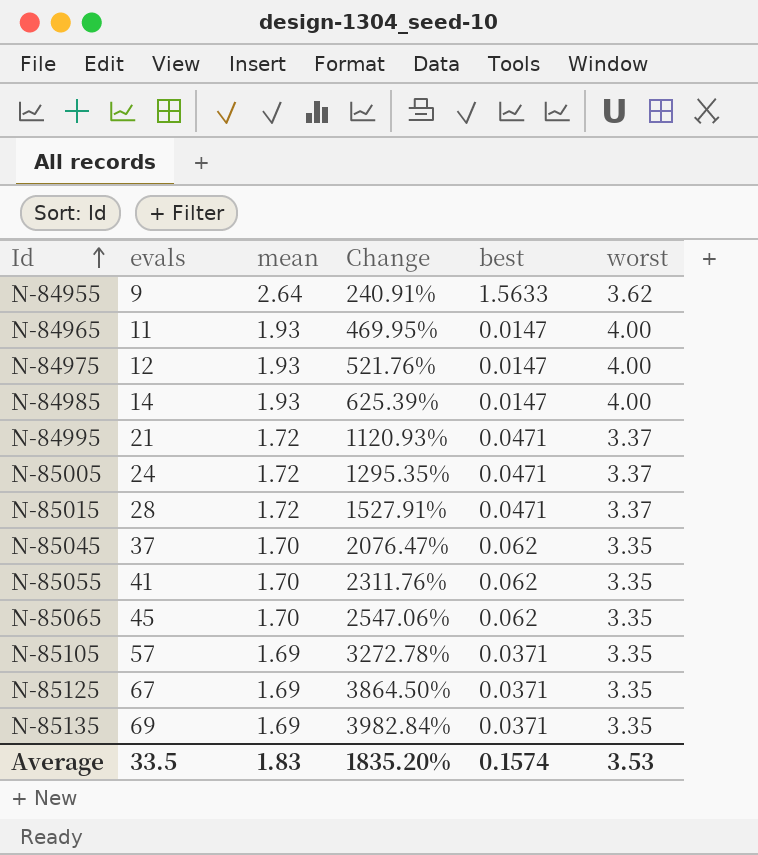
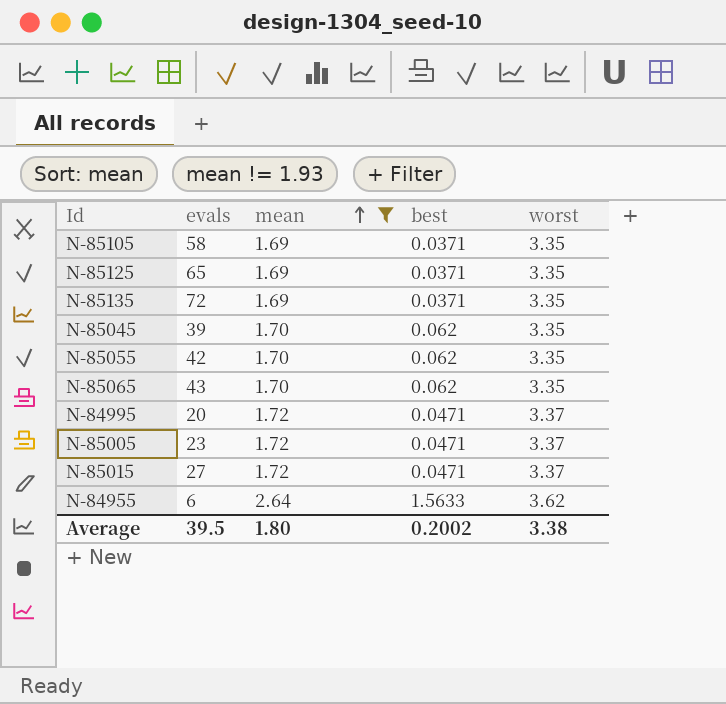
filter: none -> mean != 1.93
row order: Id ascending -> mean ascending
column Change | formula: ([evals] - [mean]) / [mean] -> none
N-85105 | evals: 57 -> 58
N-85125 | evals: 67 -> 65
N-85135 | evals: 69 -> 72
N-85045 | evals: 37 -> 39
N-85055 | evals: 41 -> 42
N-85065 | evals: 45 -> 43
N-84995 | evals: 21 -> 20
N-85005 | evals: 24 -> 23
N-85015 | evals: 28 -> 27
N-84955 | evals: 9 -> 6
Average | evals: 33.5 -> 39.5
Average | mean: 1.83 -> 1.80
Average | best: 0.1574 -> 0.2002
Average | worst: 3.53 -> 3.38

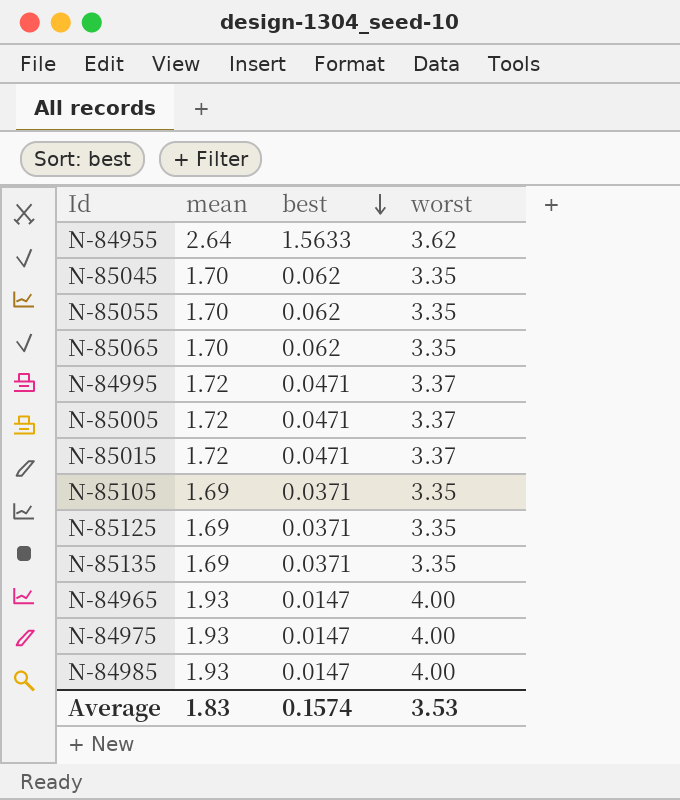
filter: mean != 1.93 -> none
row order: mean ascending -> best descending
column evals | position: 2 -> none
Average | mean: 1.80 -> 1.83
Average | best: 0.2002 -> 0.1574
Average | worst: 3.38 -> 3.53

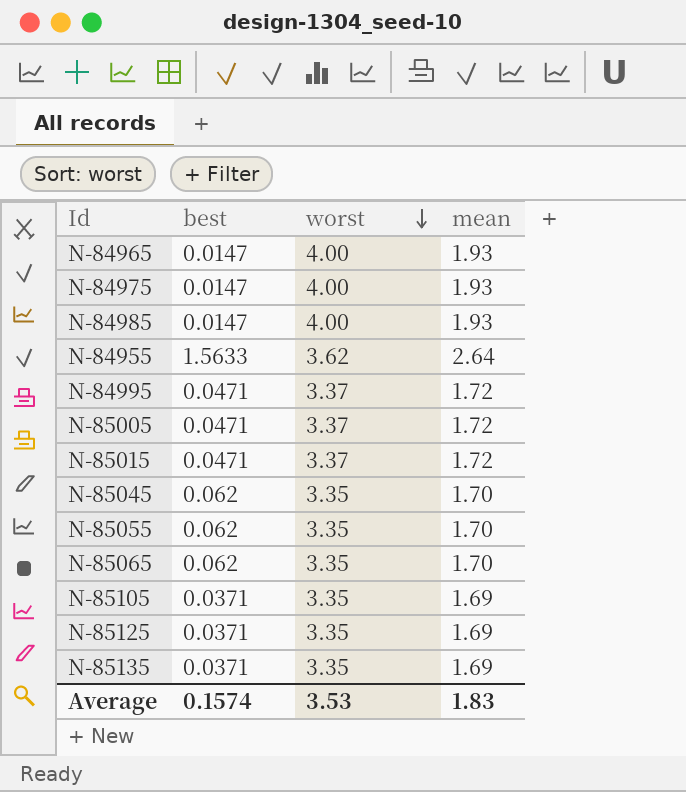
row order: best descending -> worst descending
column mean | position: 2 -> 4

